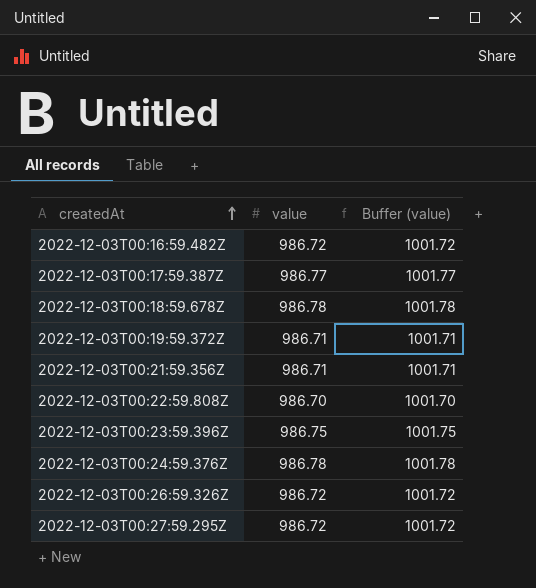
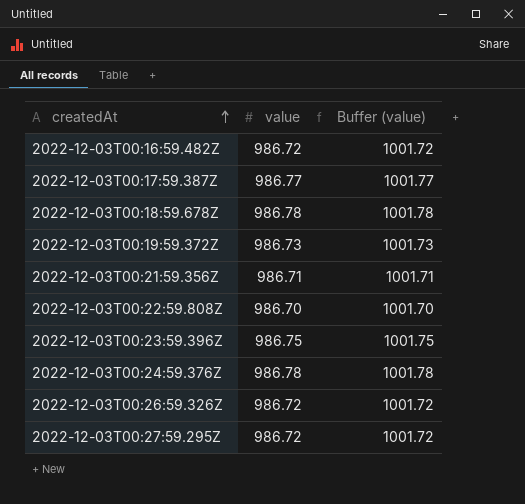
2022-12-03T00:19:59.372Z | value: 986.71 -> 986.73
2022-12-03T00:19:59.372Z | Buffer (value): 1001.71 -> 1001.73

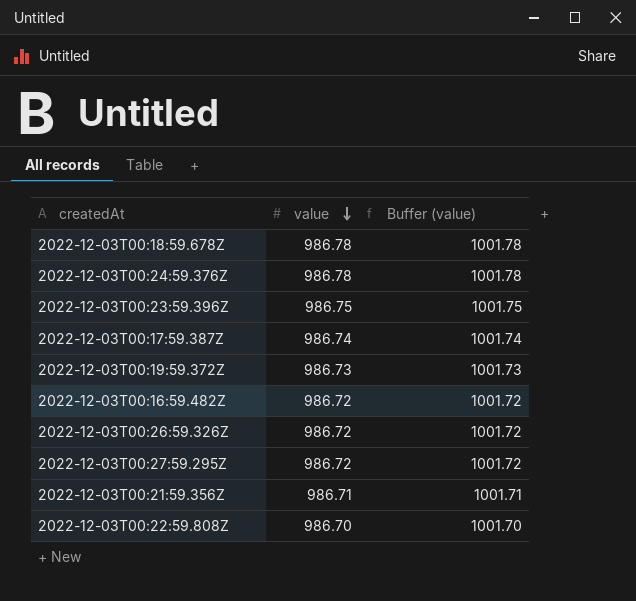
row order: createdAt ascending -> value descending
2022-12-03T00:17:59.387Z | value: 986.77 -> 986.74
2022-12-03T00:17:59.387Z | Buffer (value): 1001.77 -> 1001.74

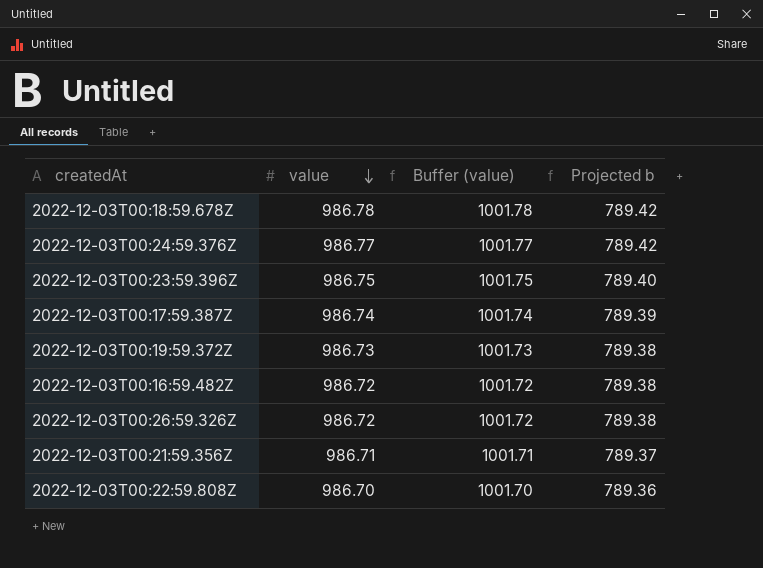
column Projected b | formula: none -> [value] * 0.8
row 2022-12-03T00:27:59.295Z: 986.72 | 1001.72 -> none
2022-12-03T00:24:59.376Z | value: 986.78 -> 986.77
2022-12-03T00:24:59.376Z | Buffer (value): 1001.78 -> 1001.77

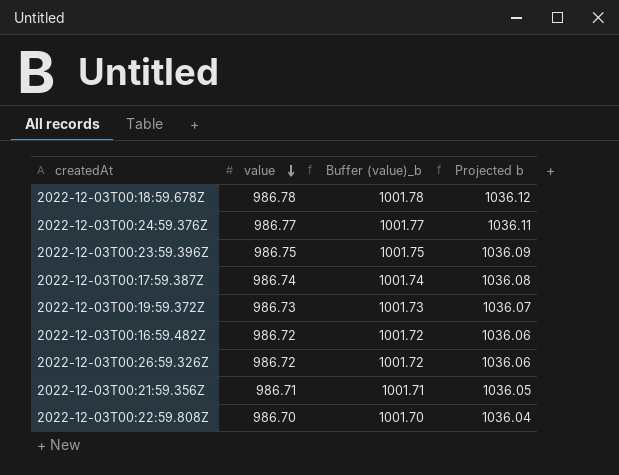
column name: Buffer (value) -> Buffer (value)_b
column Projected b | formula: [value] * 0.8 -> [value] * 1.05

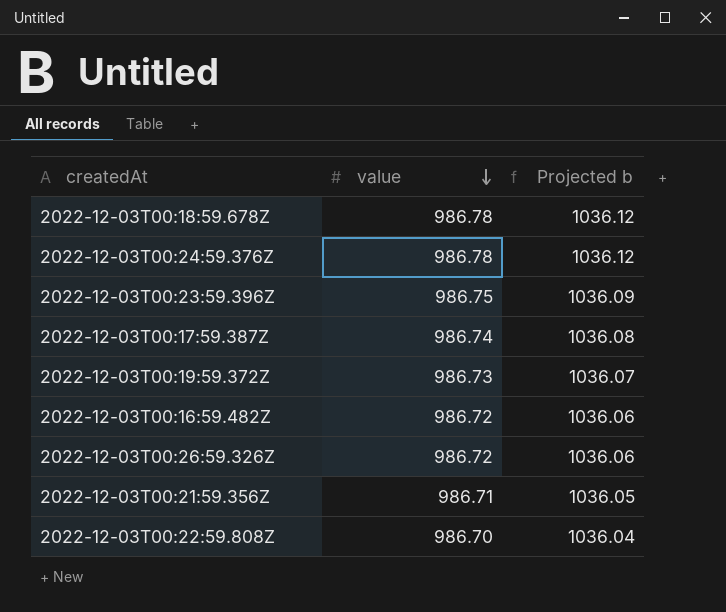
column Buffer (value)_b | formula: [value] + 15 -> none
2022-12-03T00:24:59.376Z | value: 986.77 -> 986.78
2022-12-03T00:24:59.376Z | Projected b: 1036.11 -> 1036.12

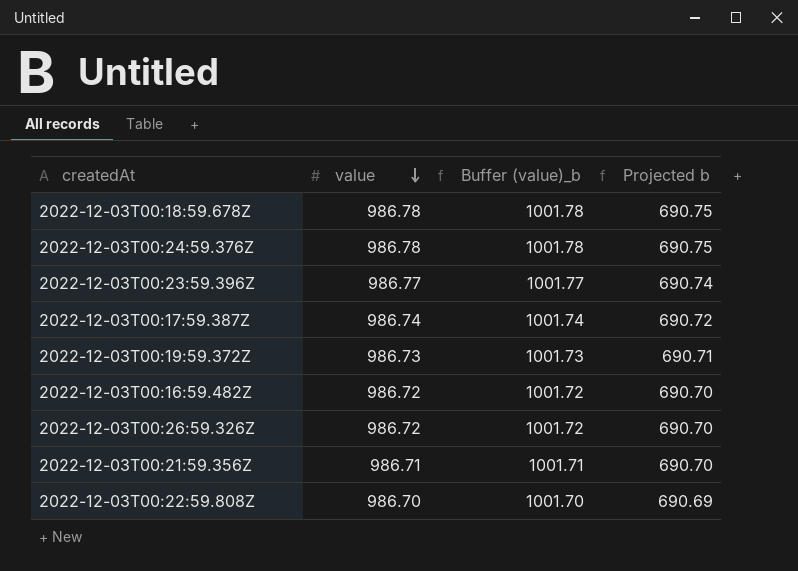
column Buffer (value)_b | formula: none -> [value] + 15
column Projected b | formula: [value] * 1.05 -> [value] * 0.7
2022-12-03T00:23:59.396Z | value: 986.75 -> 986.77

